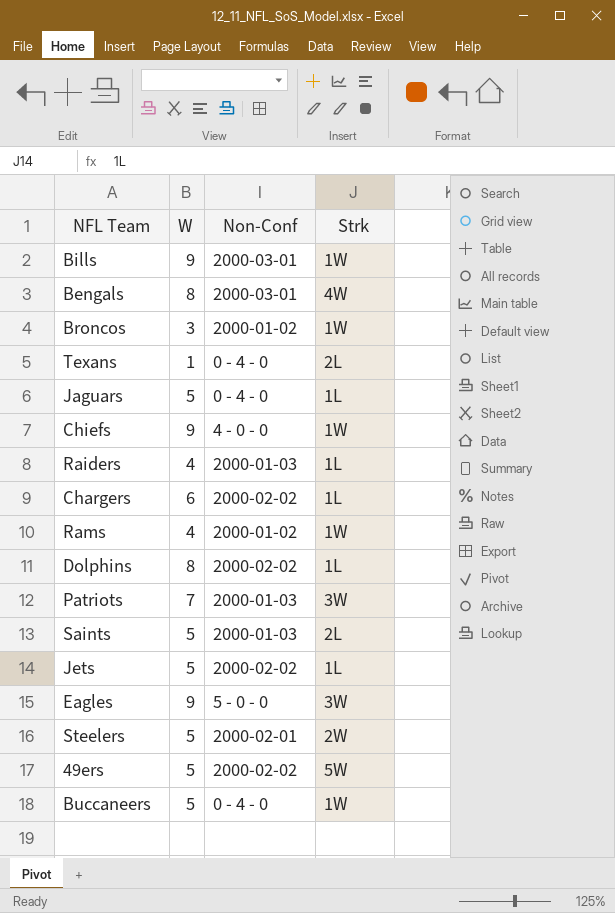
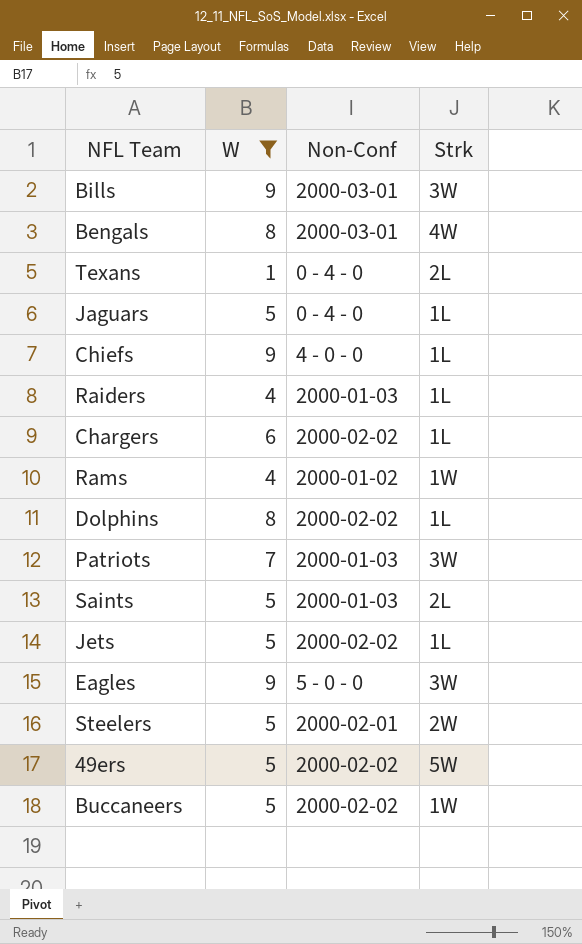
filter: none -> W != 3
Bills | Strk: 1W -> 3W
Chiefs | Strk: 1W -> 1L
Buccaneers | Non-Conf: 0 - 4 - 0 -> 2000-02-02

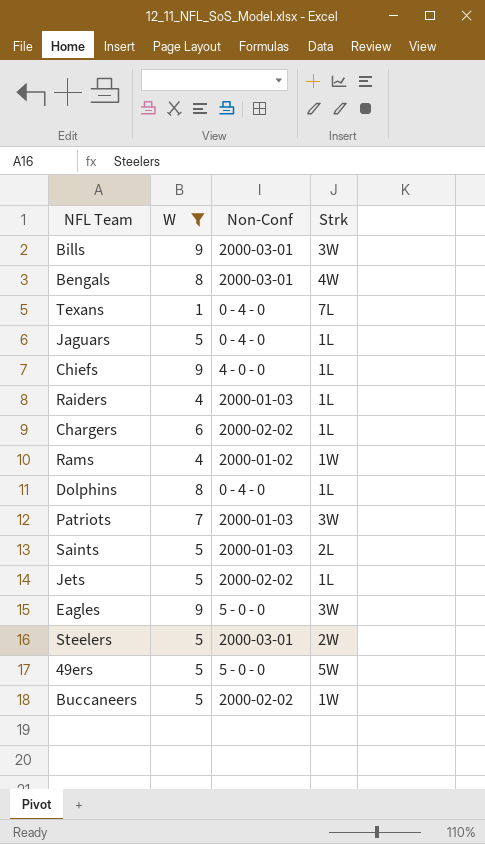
Texans | Strk: 2L -> 7L
Dolphins | Non-Conf: 2000-02-02 -> 0 - 4 - 0
Steelers | Non-Conf: 2000-02-01 -> 2000-03-01
49ers | Non-Conf: 2000-02-02 -> 5 - 0 - 0

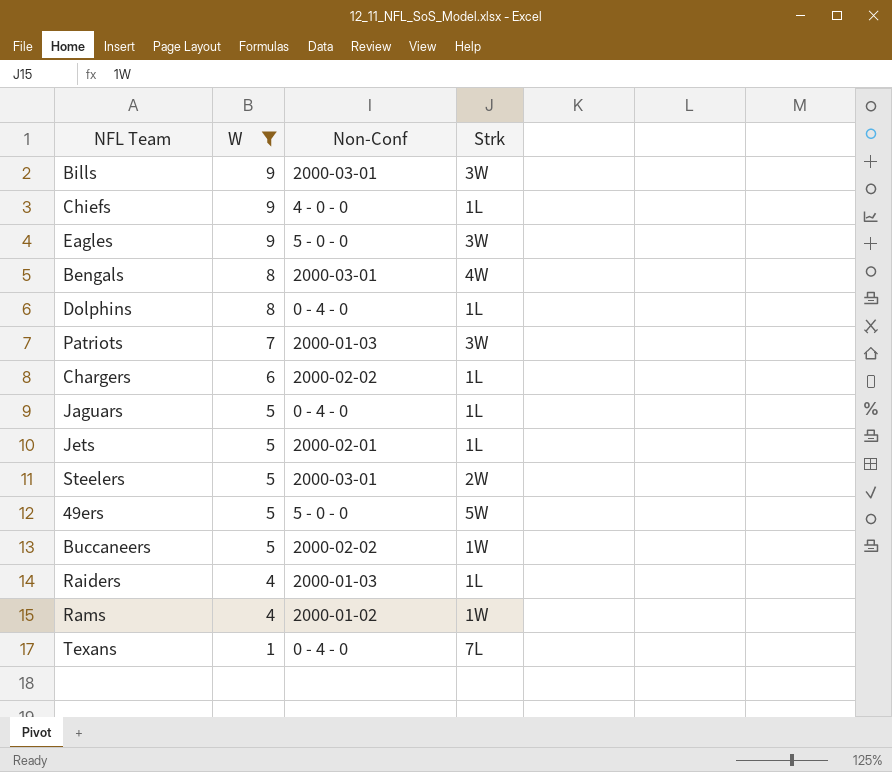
row order: none -> W descending
row Saints: 5 | 2000-01-03 | 2L -> none
Jets | Non-Conf: 2000-02-02 -> 2000-02-01

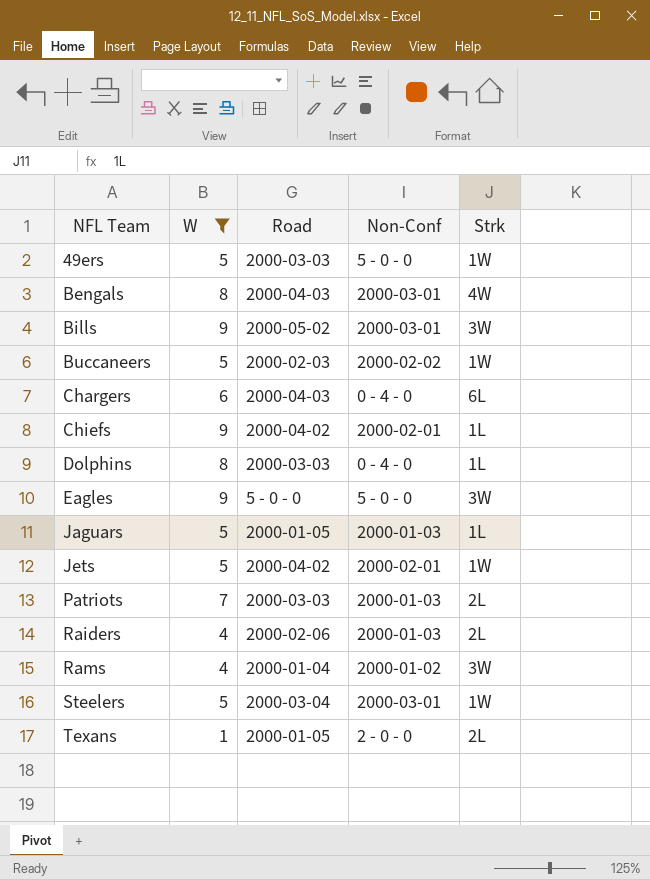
row order: W descending -> NFL Team ascending
column Road | position: none -> 3
49ers | Strk: 5W -> 1W
Chargers | Non-Conf: 2000-02-02 -> 0 - 4 - 0
Chargers | Strk: 1L -> 6L
Chiefs | Non-Conf: 4 - 0 - 0 -> 2000-02-01
Jaguars | Non-Conf: 0 - 4 - 0 -> 2000-01-03
Jets | Strk: 1L -> 1W
Patriots | Strk: 3W -> 2L
Raiders | Strk: 1L -> 2L
Rams | Strk: 1W -> 3W
Steelers | Strk: 2W -> 1W
Texans | Non-Conf: 0 - 4 - 0 -> 2 - 0 - 0
Texans | Strk: 7L -> 2L

